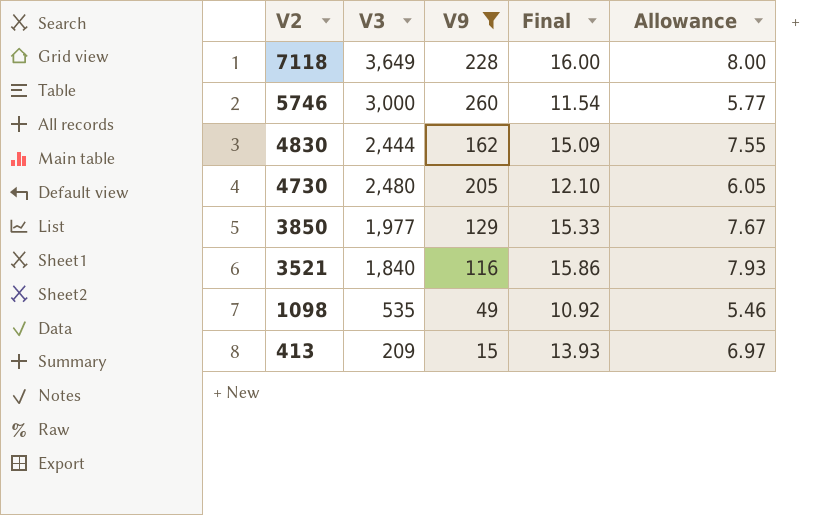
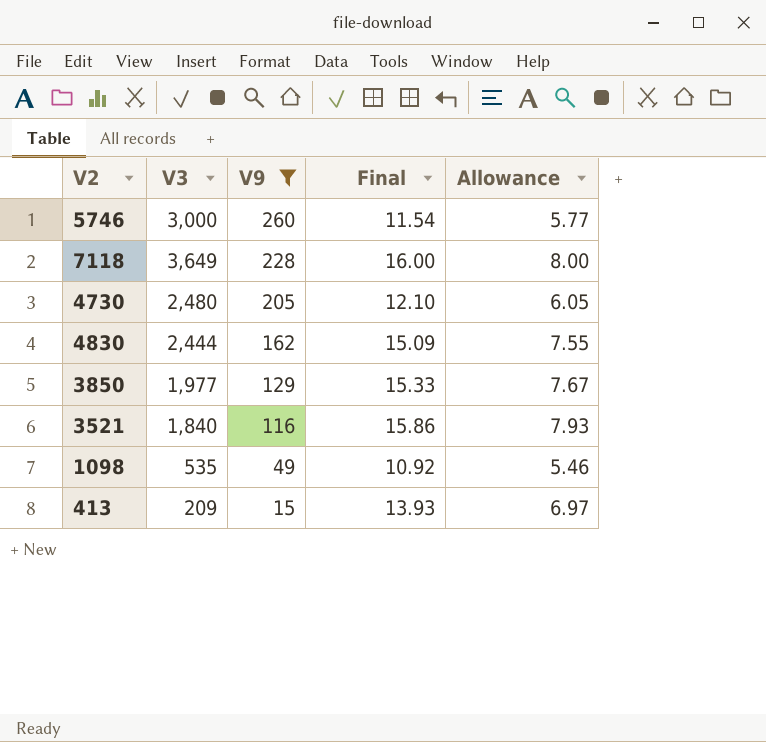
row order: V2 descending -> V9 descending

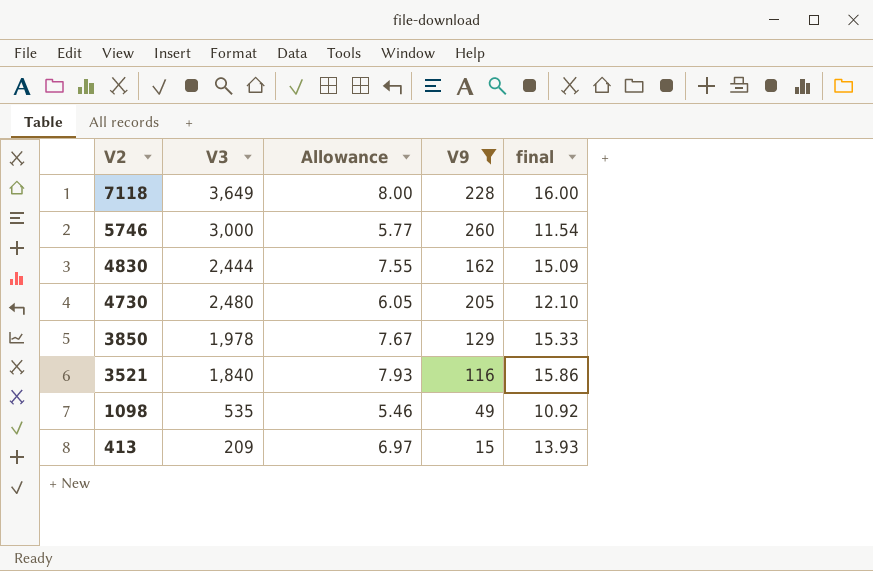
row order: V9 descending -> V2 descending
column Allowance | position: 5 -> 3
column name: Final -> final
3850 | V3: 1,977 -> 1,978

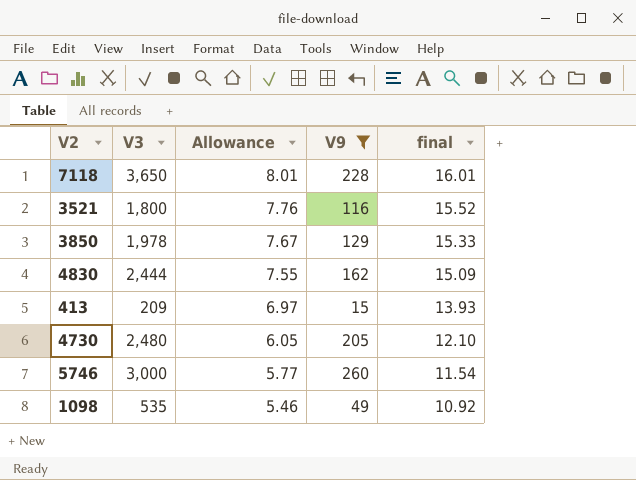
row order: V2 descending -> Allowance descending
7118 | V3: 3,649 -> 3,650
7118 | Allowance: 8.00 -> 8.01
7118 | final: 16.00 -> 16.01
3521 | V3: 1,840 -> 1,800
3521 | Allowance: 7.93 -> 7.76
3521 | final: 15.86 -> 15.52

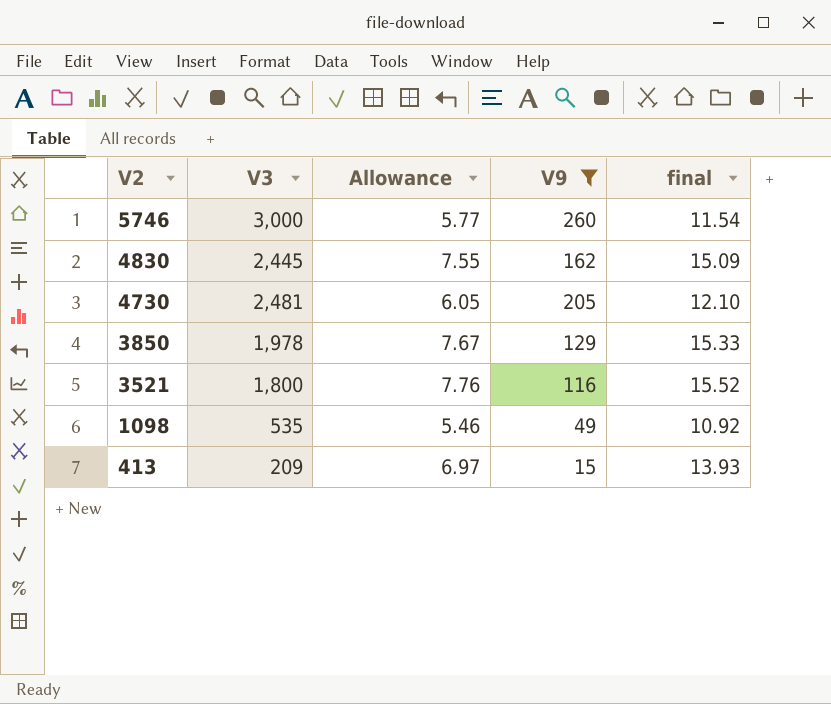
row order: Allowance descending -> V2 descending
row 7118: 3,650 | 8.01 | 228 | 16.01 -> none
4830 | V3: 2,444 -> 2,445
4730 | V3: 2,480 -> 2,481

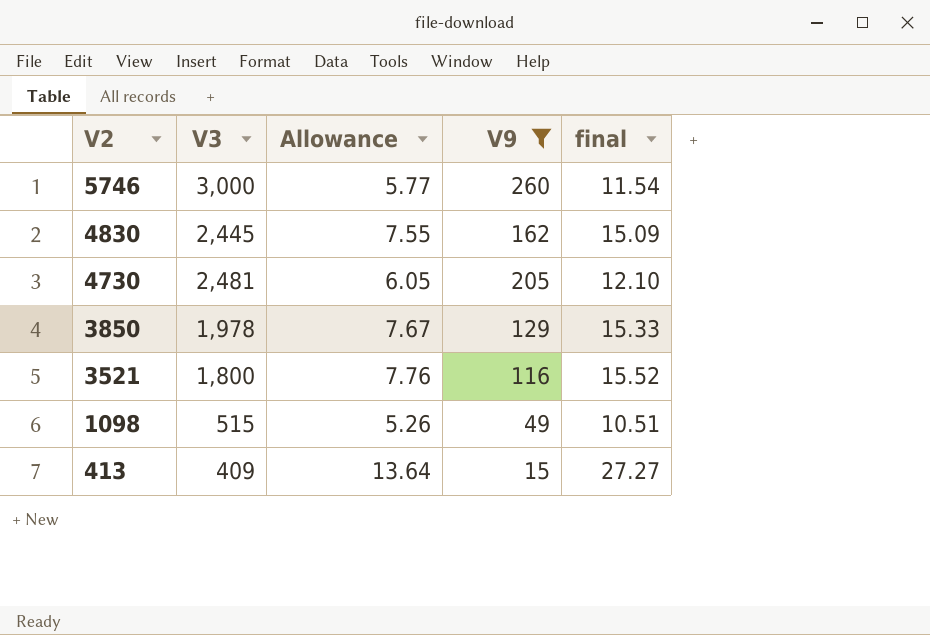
1098 | V3: 535 -> 515
1098 | Allowance: 5.46 -> 5.26
1098 | final: 10.92 -> 10.51
413 | V3: 209 -> 409
413 | Allowance: 6.97 -> 13.64
413 | final: 13.93 -> 27.27

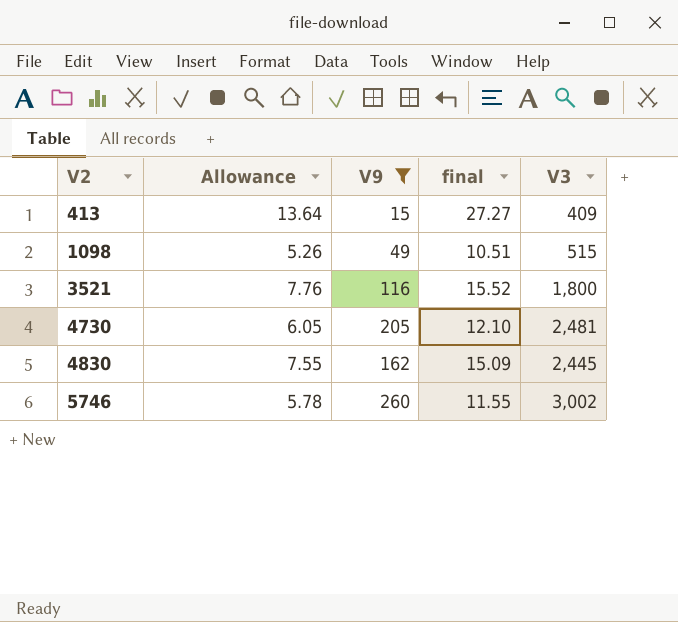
row order: V2 descending -> V2 ascending
column V3 | position: 2 -> 5
row 3850: 1,978 | 7.67 | 129 | 15.33 -> none
5746 | Allowance: 5.77 -> 5.78
5746 | final: 11.54 -> 11.55
5746 | V3: 3,000 -> 3,002

